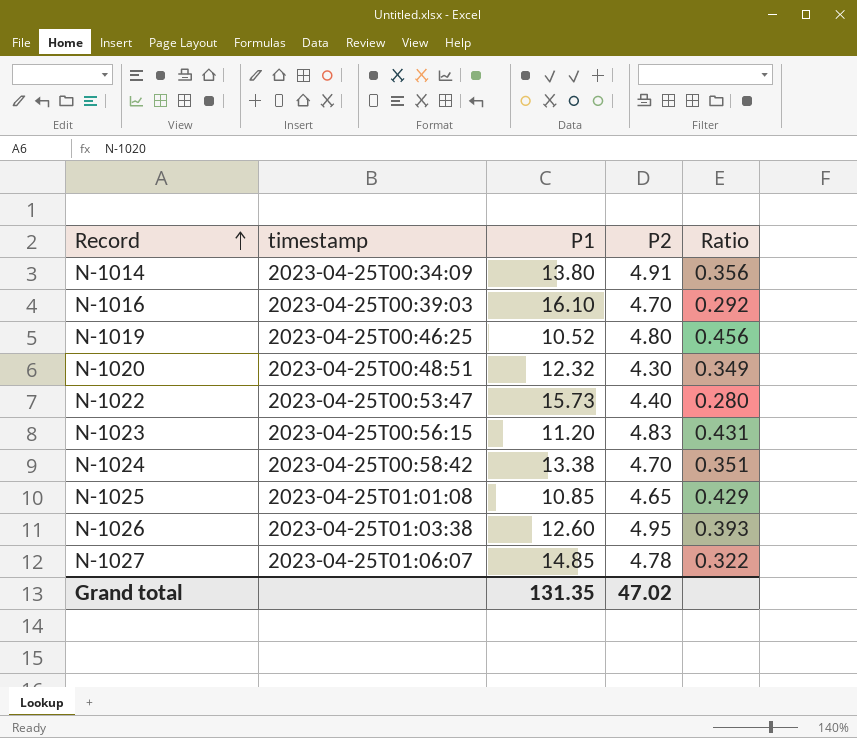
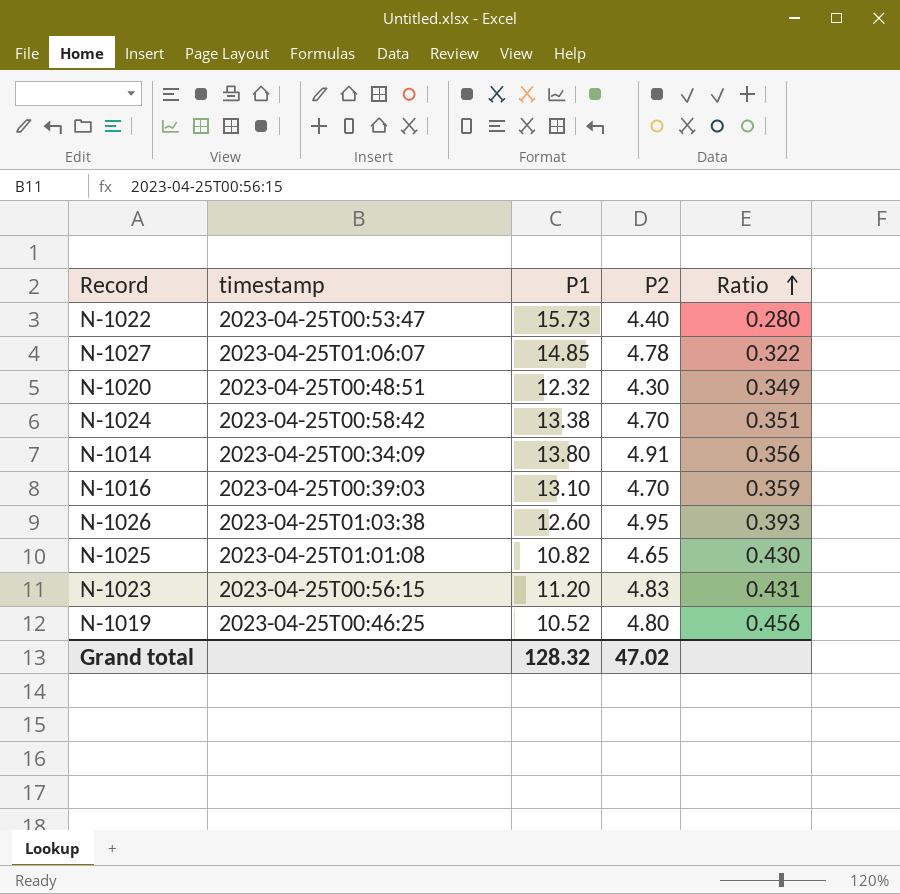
row order: Record ascending -> Ratio ascending
N-1016 | P1: 16.10 -> 13.10
N-1016 | Ratio: 0.292 -> 0.359
N-1025 | P1: 10.85 -> 10.82
N-1025 | Ratio: 0.429 -> 0.430
Grand total | P1: 131.35 -> 128.32

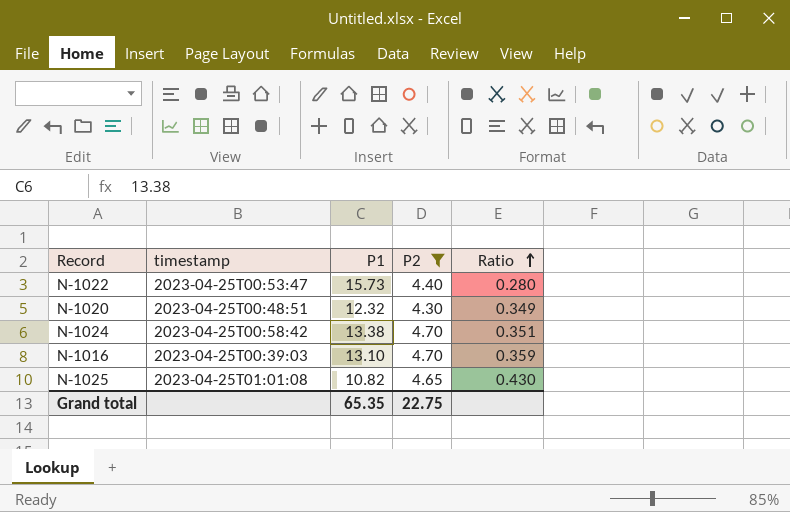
filter: none -> P2 <= 4.70
Grand total | P1: 128.32 -> 65.35
Grand total | P2: 47.02 -> 22.75

